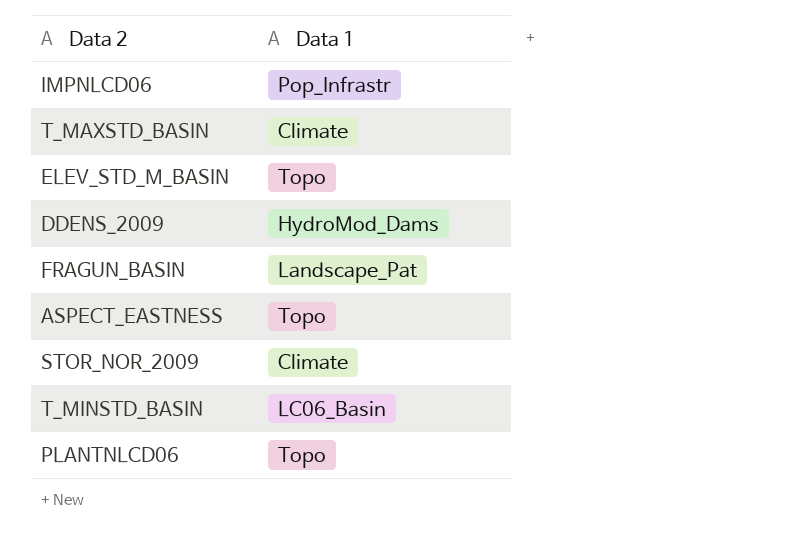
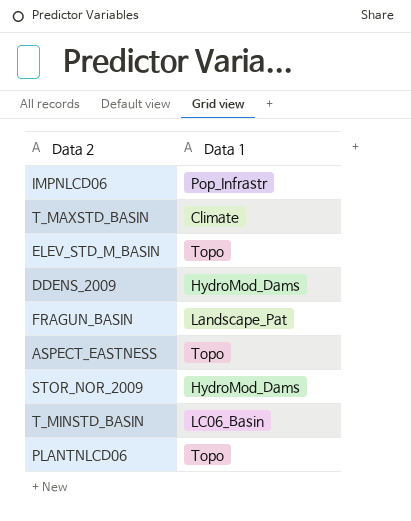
STOR_NOR_2009 | Data 1: Climate -> HydroMod_Dams

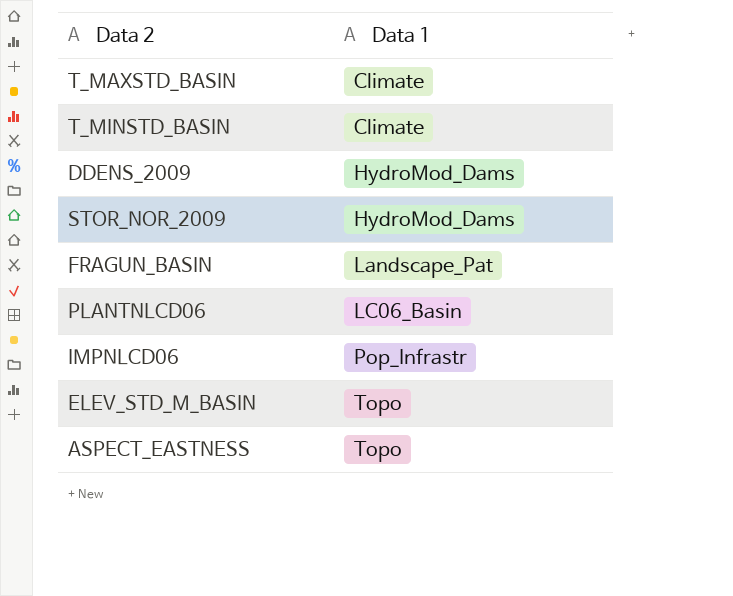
row order: none -> Data 1 ascending
T_MINSTD_BASIN | Data 1: LC06_Basin -> Climate
PLANTNLCD06 | Data 1: Topo -> LC06_Basin

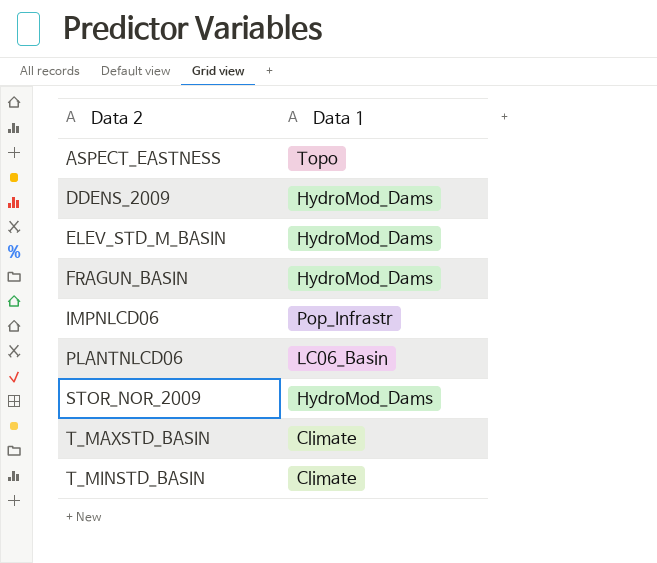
row order: Data 1 ascending -> Data 2 ascending
ELEV_STD_M_BASIN | Data 1: Topo -> HydroMod_Dams
FRAGUN_BASIN | Data 1: Landscape_Pat -> HydroMod_Dams

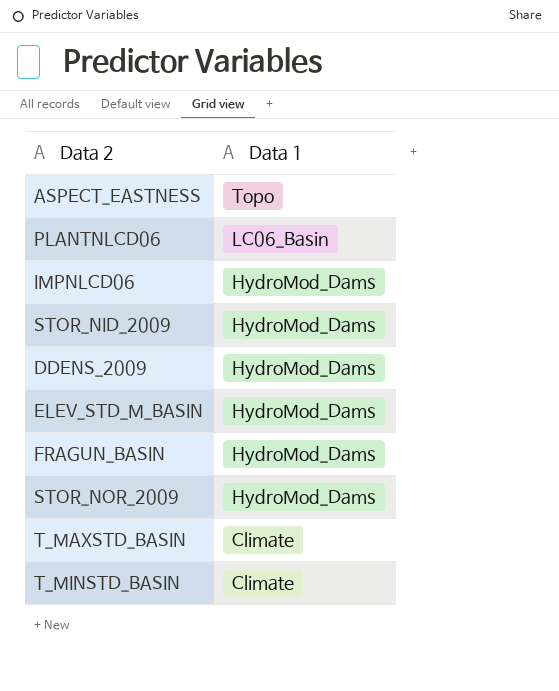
row order: Data 2 ascending -> Data 1 descending
IMPNLCD06 | Data 1: Pop_Infrastr -> HydroMod_Dams
row STOR_NID_2009: none -> HydroMod_Dams

